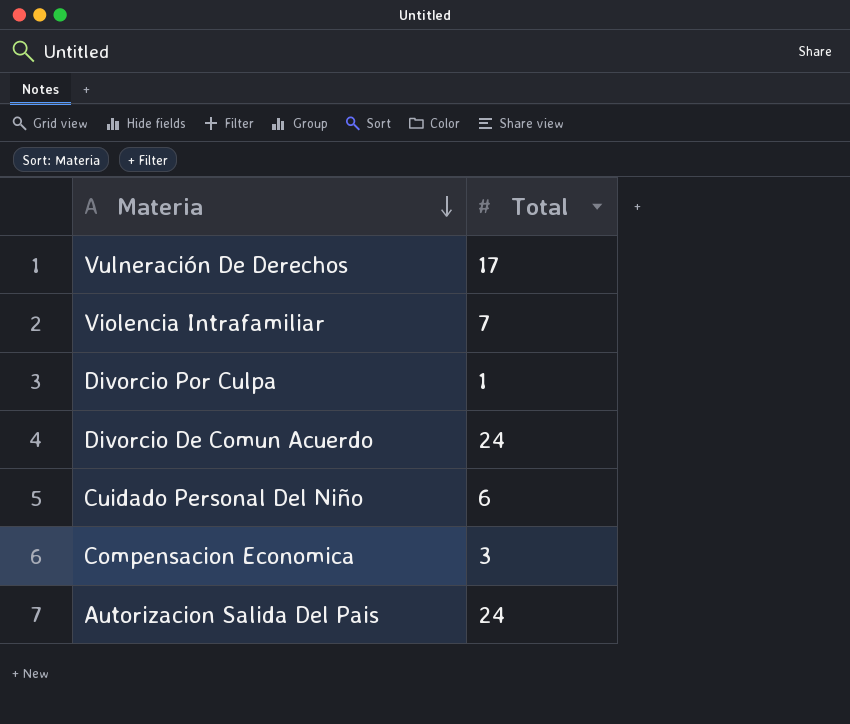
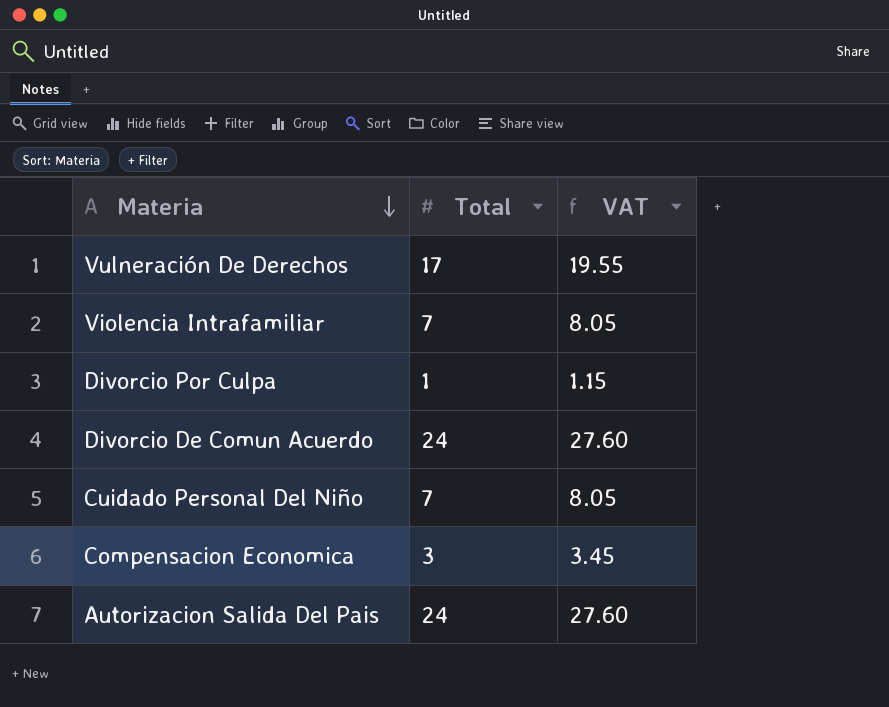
column VAT | formula: none -> [Total] * 1.15
Cuidado Personal Del Niño | Total: 6 -> 7

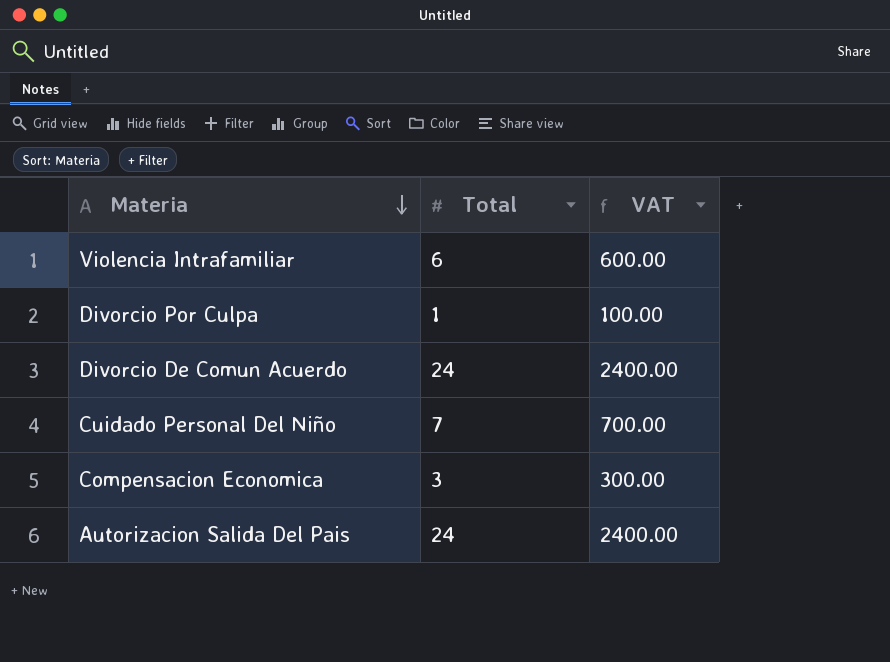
column VAT | formula: [Total] * 1.15 -> [Total] * 100
row Vulneración De Derechos: 17 | 19.55 -> none
Violencia Intrafamiliar | Total: 7 -> 6

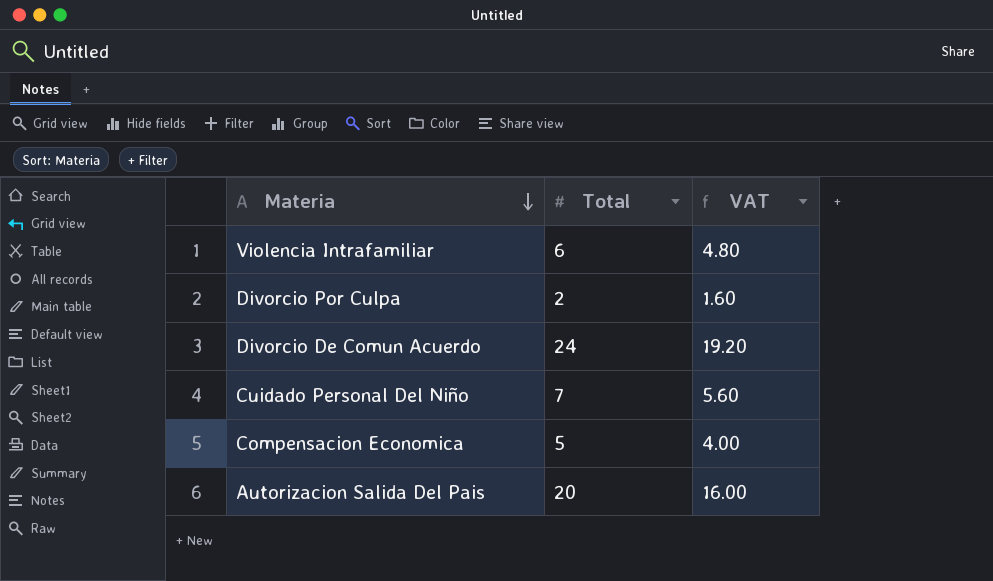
column VAT | formula: [Total] * 100 -> [Total] * 0.8
Divorcio Por Culpa | Total: 1 -> 2
Compensacion Economica | Total: 3 -> 5
Autorizacion Salida Del Pais | Total: 24 -> 20

